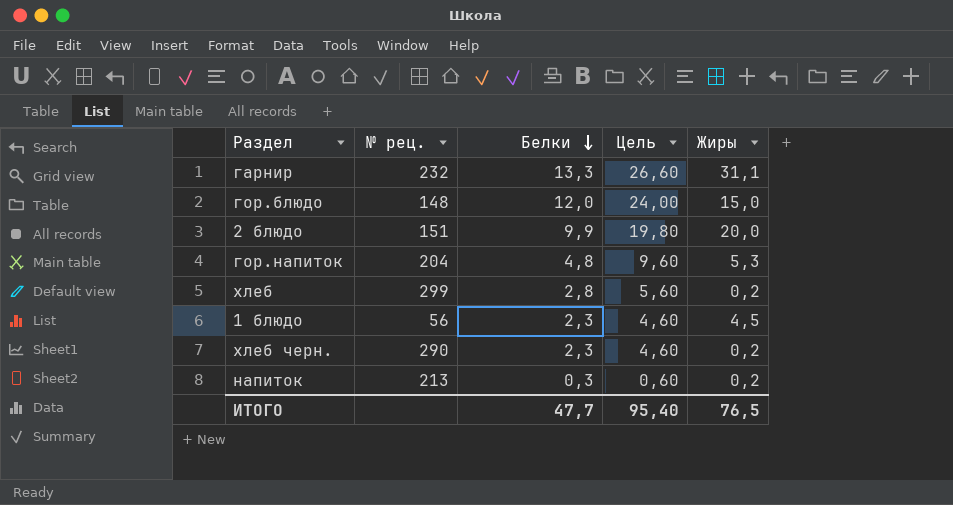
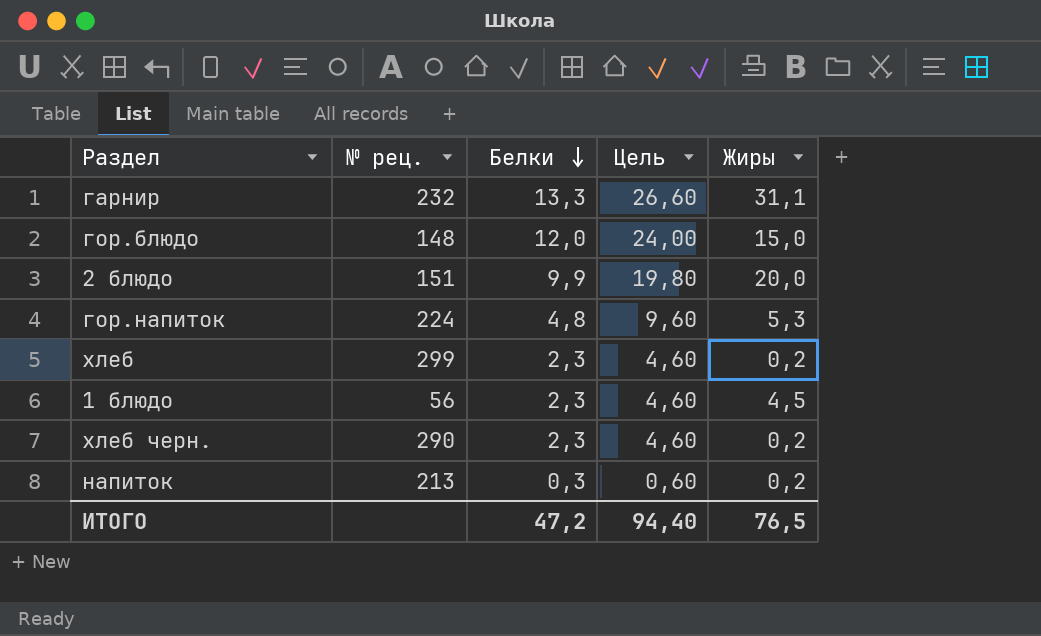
гор.напиток | № рец.: 204 -> 224
хлеб | Белки: 2,8 -> 2,3
хлеб | Цель: 5,60 -> 4,60
ИТОГО | Белки: 47,7 -> 47,2
ИТОГО | Цель: 95,40 -> 94,40

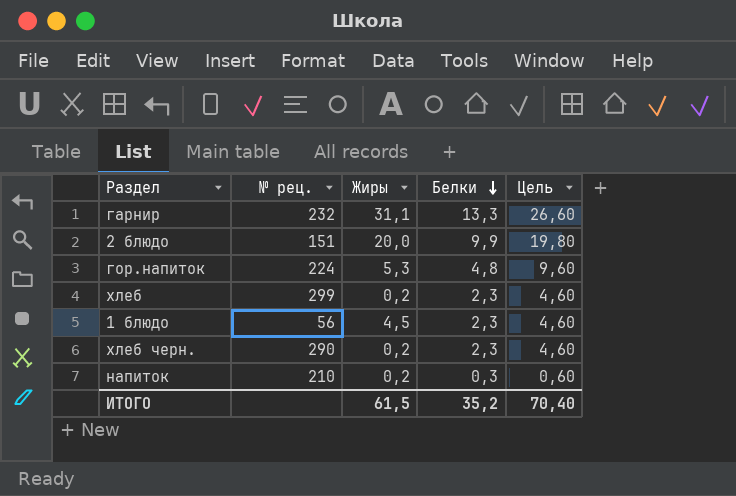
column Жиры | position: 5 -> 3
row гор.блюдо: 148 | 12,0 | 24,00 | 15,0 -> none
напиток | № рец.: 213 -> 210
ИТОГО | Жиры: 76,5 -> 61,5
ИТОГО | Белки: 47,2 -> 35,2
ИТОГО | Цель: 94,40 -> 70,40

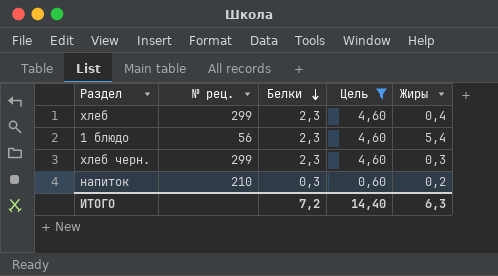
filter: none -> Цель <= 4,60
column Жиры | position: 3 -> 5
хлеб | Жиры: 0,2 -> 0,4
1 блюдо | Жиры: 4,5 -> 5,4
хлеб черн. | № рец.: 290 -> 299
хлеб черн. | Жиры: 0,2 -> 0,3
ИТОГО | Белки: 35,2 -> 7,2
ИТОГО | Цель: 70,40 -> 14,40
ИТОГО | Жиры: 61,5 -> 6,3

